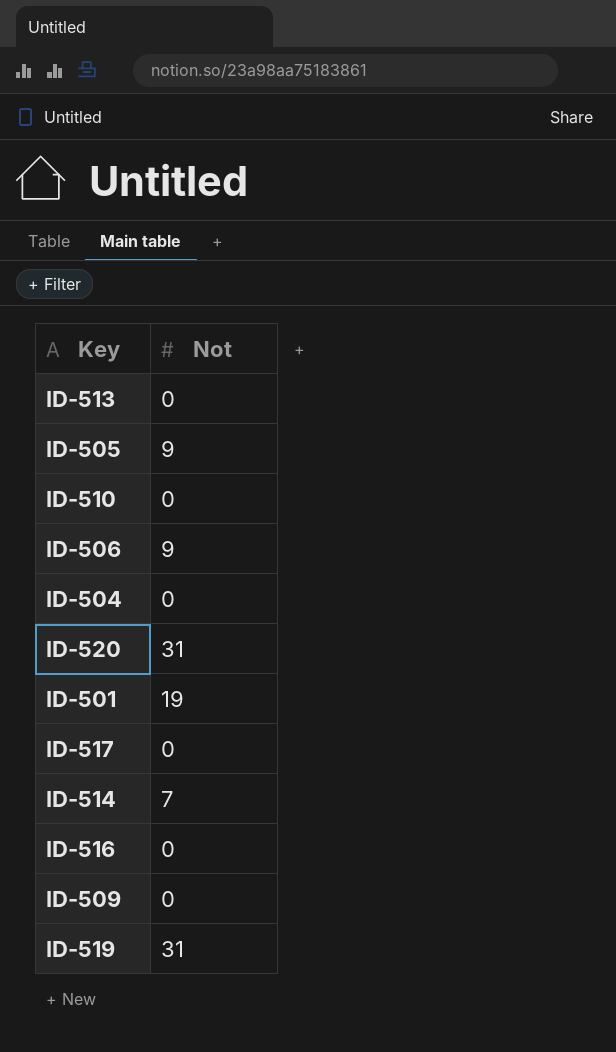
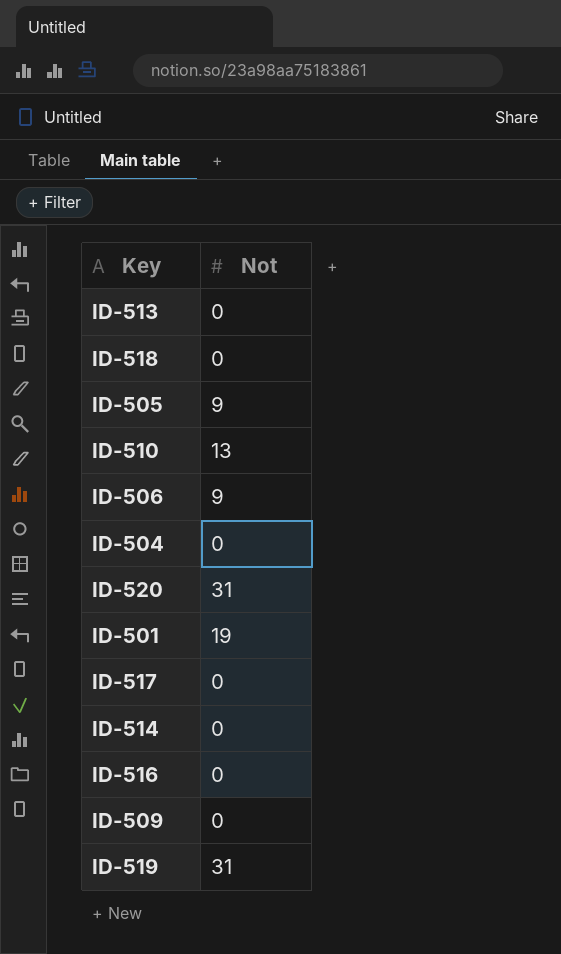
row ID-518: none -> 0
ID-510 | Not: 0 -> 13
ID-514 | Not: 7 -> 0

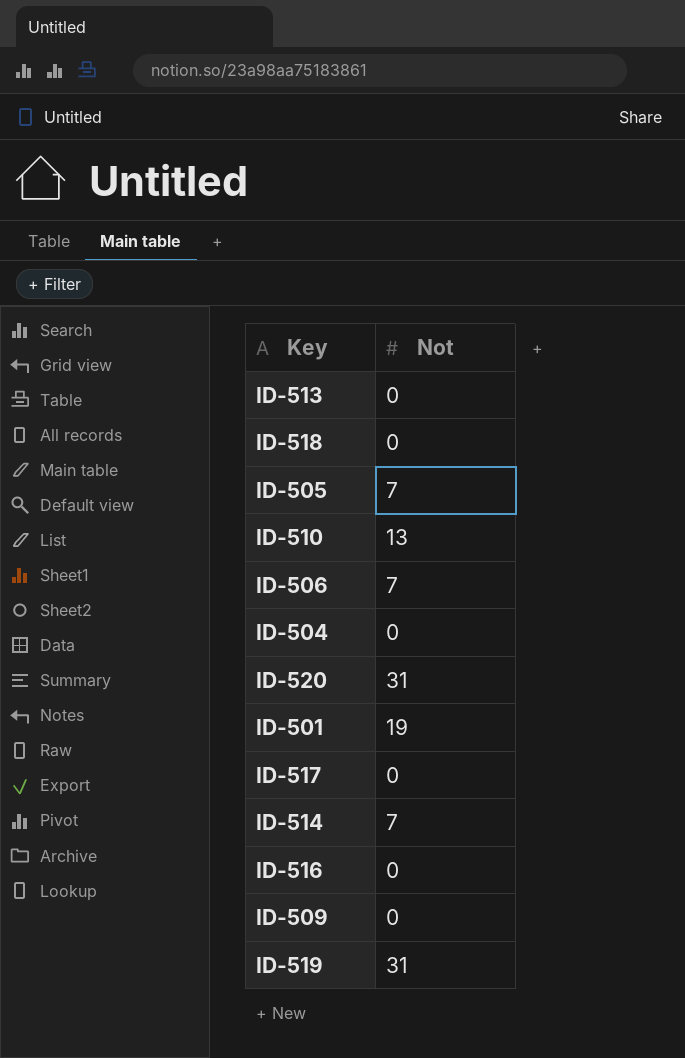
ID-505 | Not: 9 -> 7
ID-506 | Not: 9 -> 7
ID-514 | Not: 0 -> 7

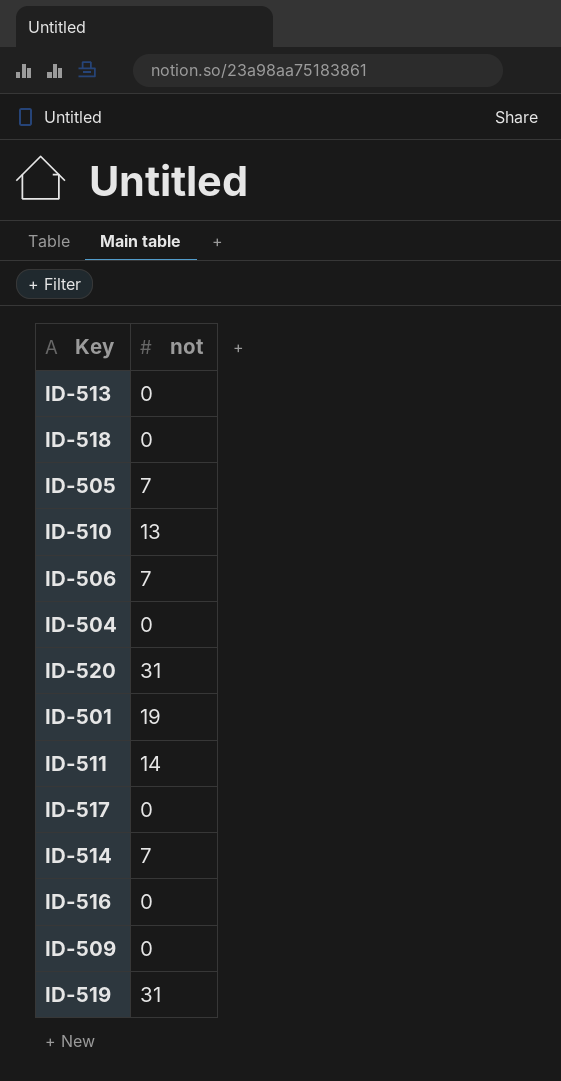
column name: Not -> not
row ID-511: none -> 14

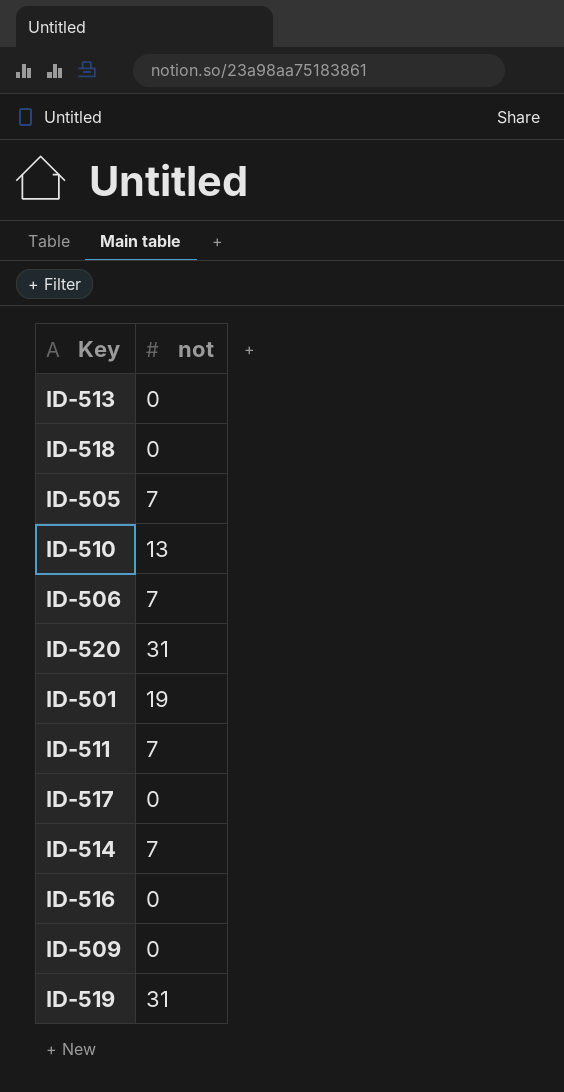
row ID-504: 0 -> none
ID-511 | not: 14 -> 7

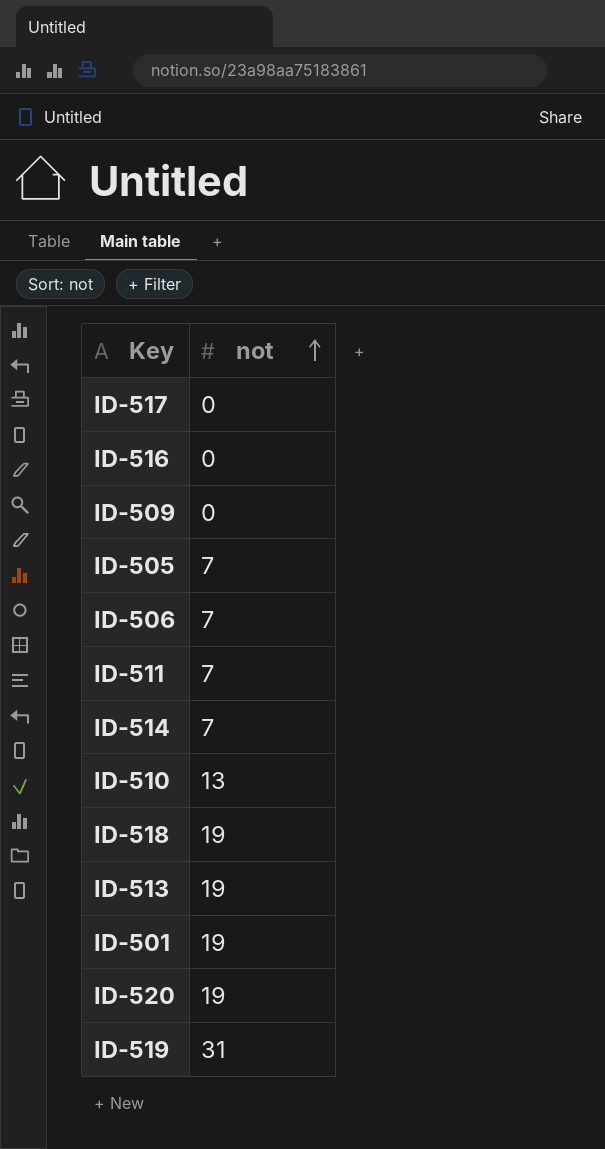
row order: none -> not ascending
ID-518 | not: 0 -> 19
ID-513 | not: 0 -> 19
ID-520 | not: 31 -> 19

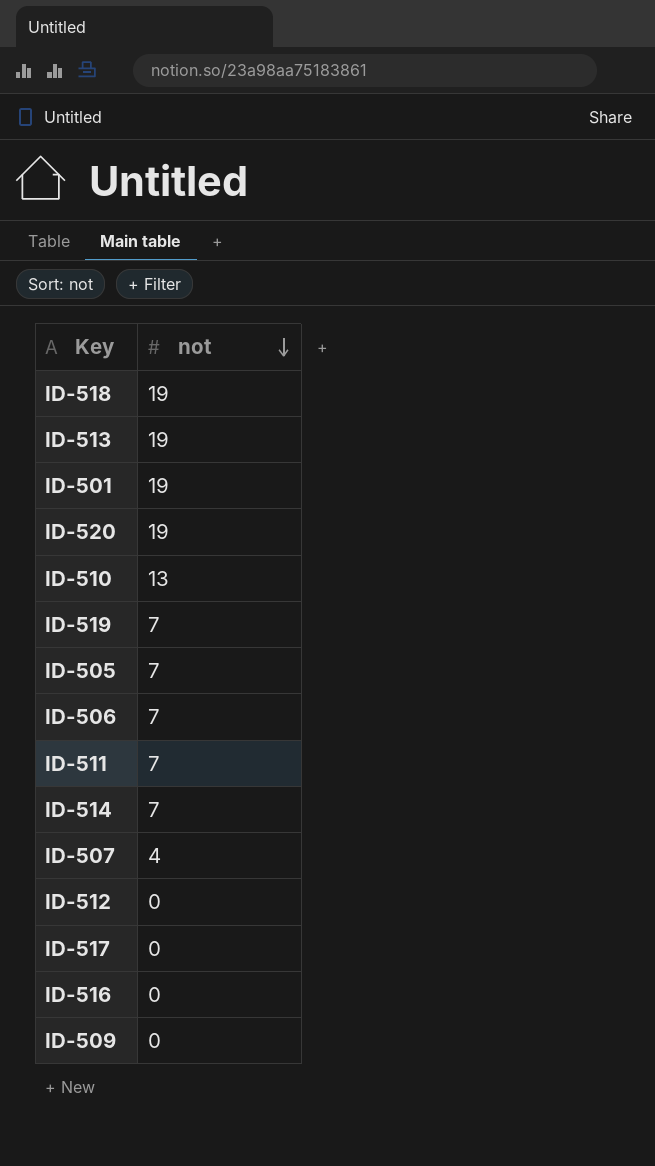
row order: not ascending -> not descending
ID-519 | not: 31 -> 7
row ID-507: none -> 4
row ID-512: none -> 0

